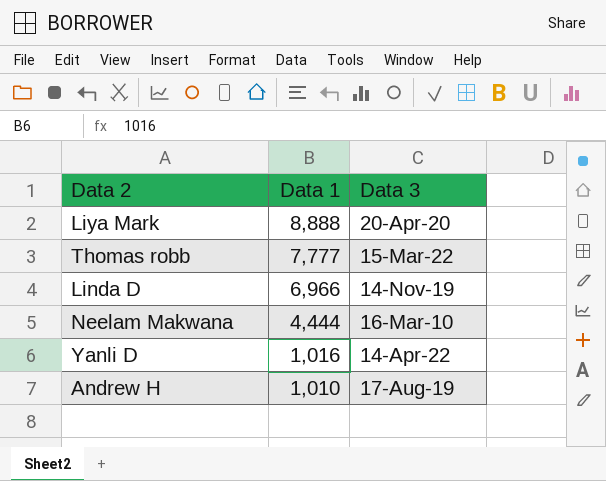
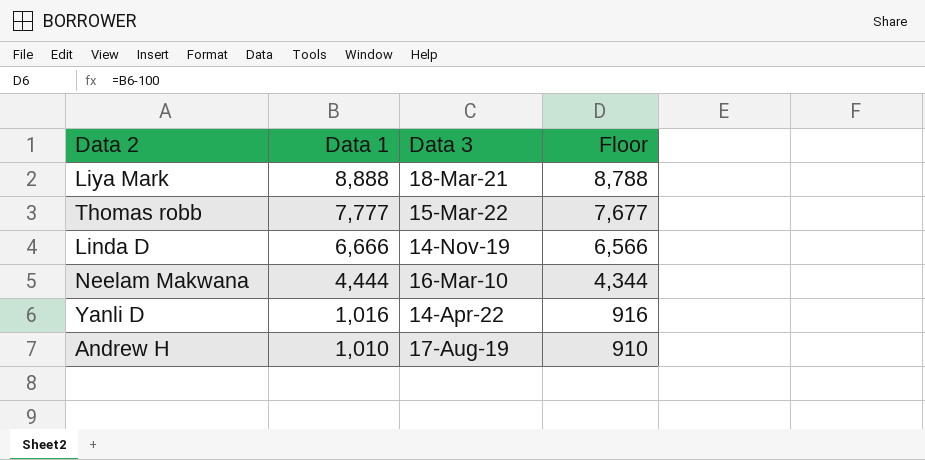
column Floor | formula: none -> [Data 1] - 100
Liya Mark | Data 3: 20-Apr-20 -> 18-Mar-21
Linda D | Data 1: 6,966 -> 6,666

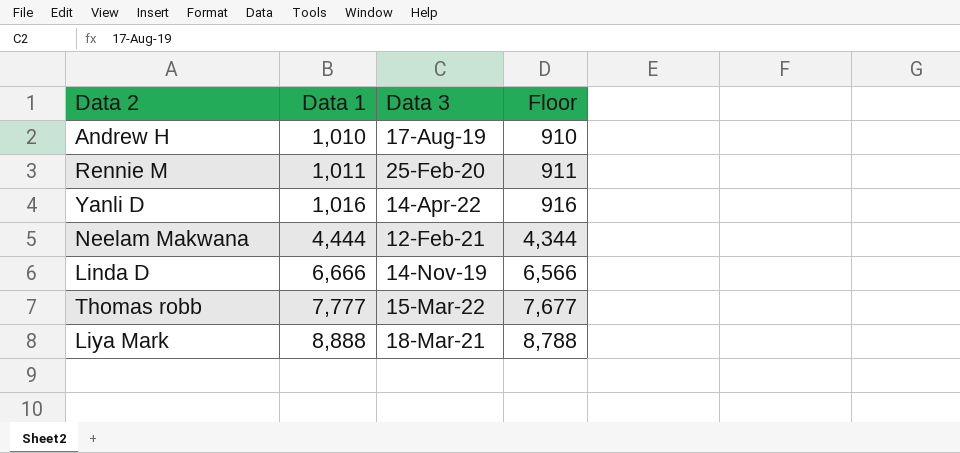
row order: Data 1 descending -> Data 1 ascending
row Rennie M: none -> 1,011 | 25-Feb-20 | 911
Neelam Makwana | Data 3: 16-Mar-10 -> 12-Feb-21

